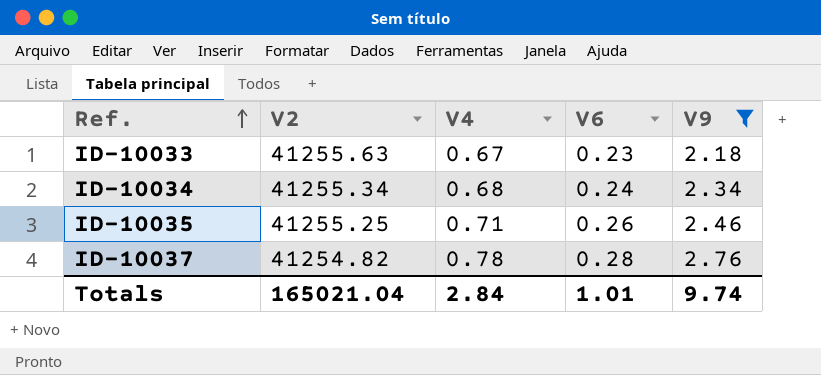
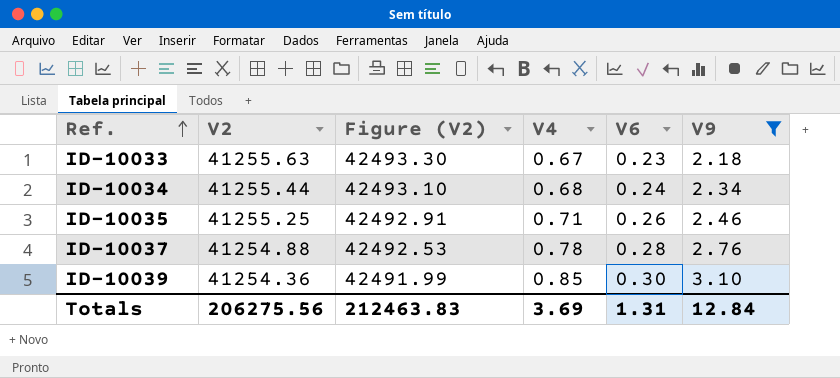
column Figure (V2) | formula: none -> [V2] * 1.03
ID-10034 | V2: 41255.34 -> 41255.44
ID-10037 | V2: 41254.82 -> 41254.88
row ID-10039: none -> 41254.36 | 42491.99 | 0.85 | 0.30 | 3.10
Totals | V2: 165021.04 -> 206275.56
Totals | V4: 2.84 -> 3.69
Totals | V6: 1.01 -> 1.31
Totals | V9: 9.74 -> 12.84

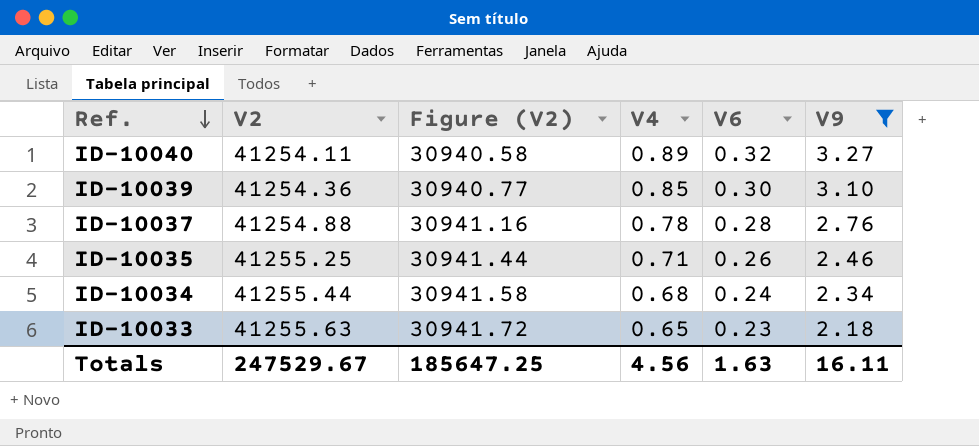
row order: Ref. ascending -> Ref. descending
column Figure (V2) | formula: [V2] * 1.03 -> [V2] * 0.75
row ID-10040: none -> 41254.11 | 30940.58 | 0.89 | 0.32 | 3.27
ID-10033 | V4: 0.67 -> 0.65
Totals | V2: 206275.56 -> 247529.67
Totals | Figure (V2): 212463.83 -> 185647.25
Totals | V4: 3.69 -> 4.56
Totals | V6: 1.31 -> 1.63
Totals | V9: 12.84 -> 16.11

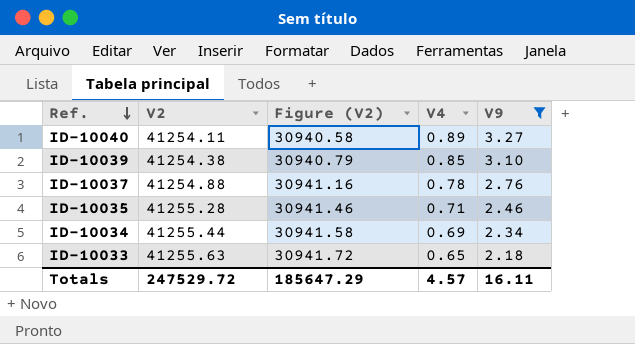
column V6 | position: 5 -> none
ID-10039 | V2: 41254.36 -> 41254.38
ID-10039 | Figure (V2): 30940.77 -> 30940.79
ID-10035 | V2: 41255.25 -> 41255.28
ID-10035 | Figure (V2): 30941.44 -> 30941.46
ID-10034 | V4: 0.68 -> 0.69
Totals | V2: 247529.67 -> 247529.72
Totals | Figure (V2): 185647.25 -> 185647.29
Totals | V4: 4.56 -> 4.57

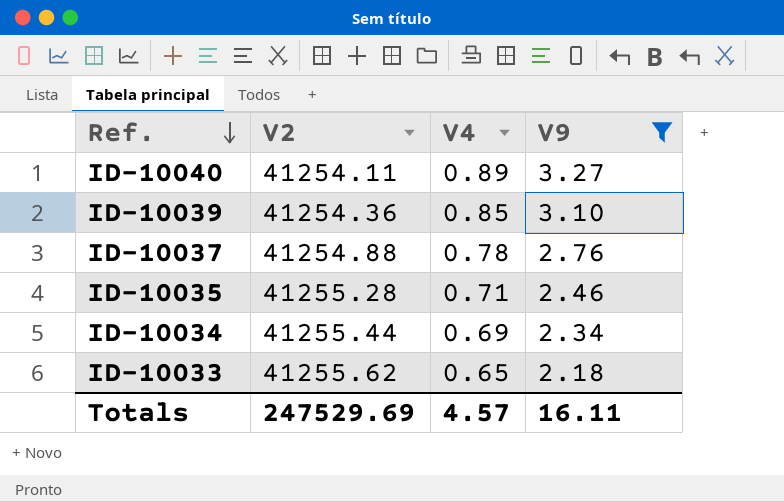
column Figure (V2) | formula: [V2] * 0.75 -> none
ID-10039 | V2: 41254.38 -> 41254.36
ID-10033 | V2: 41255.63 -> 41255.62
Totals | V2: 247529.72 -> 247529.69

